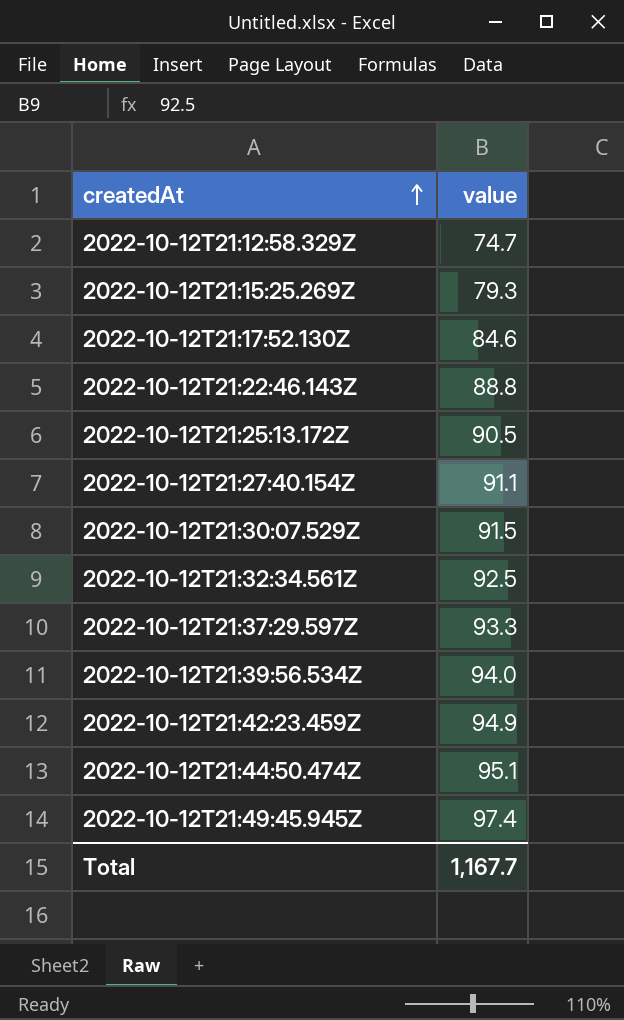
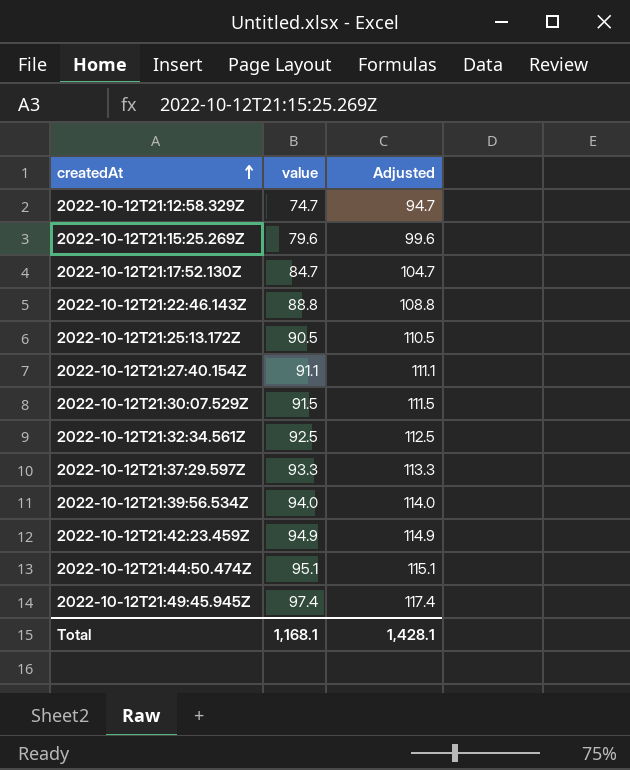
column Adjusted | formula: none -> [value] + 20
2022-10-12T21:15:25.269Z | value: 79.3 -> 79.6
2022-10-12T21:17:52.130Z | value: 84.6 -> 84.7
Total | value: 1,167.7 -> 1,168.1

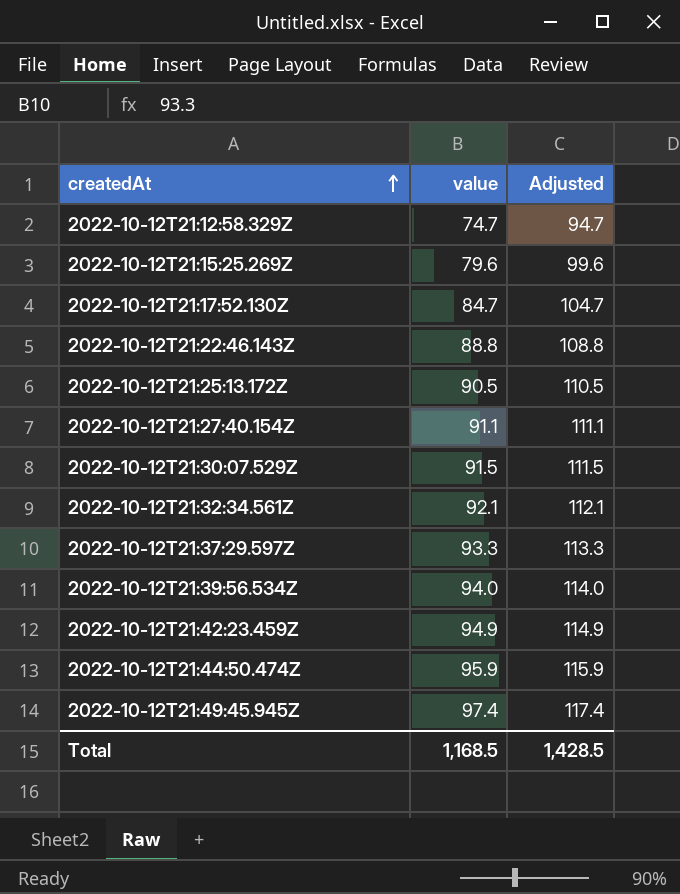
2022-10-12T21:32:34.561Z | value: 92.5 -> 92.1
2022-10-12T21:32:34.561Z | Adjusted: 112.5 -> 112.1
2022-10-12T21:44:50.474Z | value: 95.1 -> 95.9
2022-10-12T21:44:50.474Z | Adjusted: 115.1 -> 115.9
Total | value: 1,168.1 -> 1,168.5
Total | Adjusted: 1,428.1 -> 1,428.5

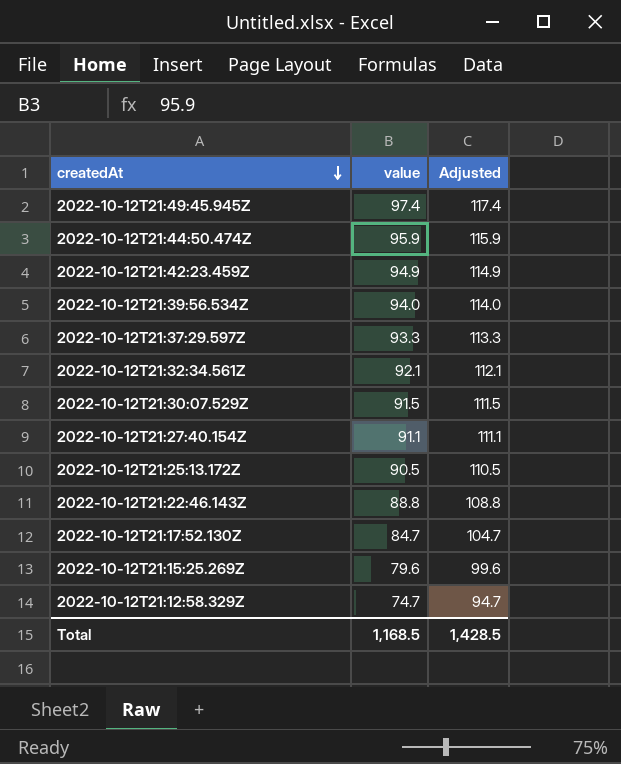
row order: createdAt ascending -> createdAt descending

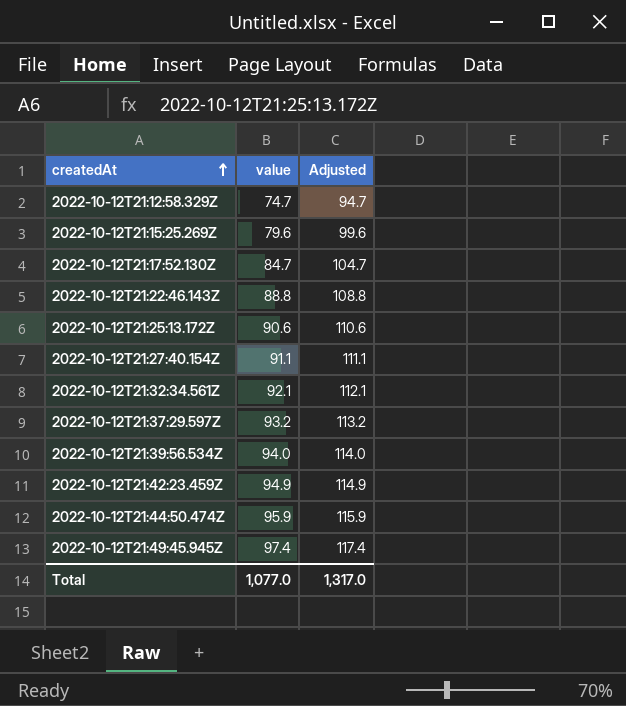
row order: createdAt descending -> createdAt ascending
row 2022-10-12T21:30:07.529Z: 91.5 | 111.5 -> none
2022-10-12T21:25:13.172Z | value: 90.5 -> 90.6
2022-10-12T21:25:13.172Z | Adjusted: 110.5 -> 110.6
2022-10-12T21:37:29.597Z | value: 93.3 -> 93.2
2022-10-12T21:37:29.597Z | Adjusted: 113.3 -> 113.2
Total | value: 1,168.5 -> 1,077.0
Total | Adjusted: 1,428.5 -> 1,317.0

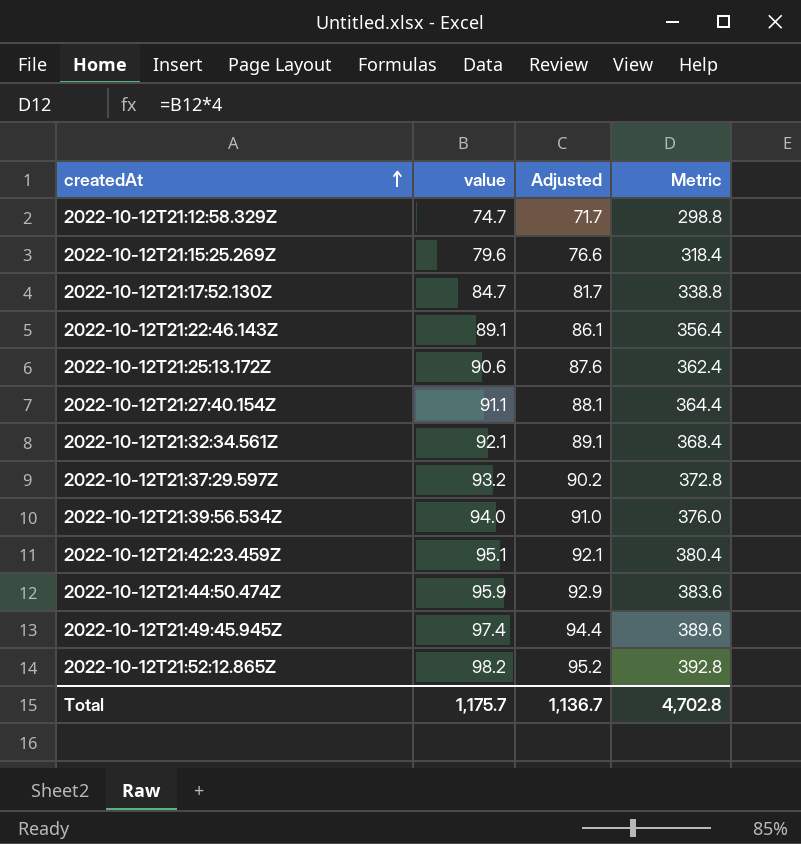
column Adjusted | formula: [value] + 20 -> [value] - 3
column Metric | formula: none -> [value] * 4
2022-10-12T21:22:46.143Z | value: 88.8 -> 89.1
2022-10-12T21:42:23.459Z | value: 94.9 -> 95.1
row 2022-10-12T21:52:12.865Z: none -> 98.2 | 95.2 | 392.8
Total | value: 1,077.0 -> 1,175.7
Total | Adjusted: 1,317.0 -> 1,136.7

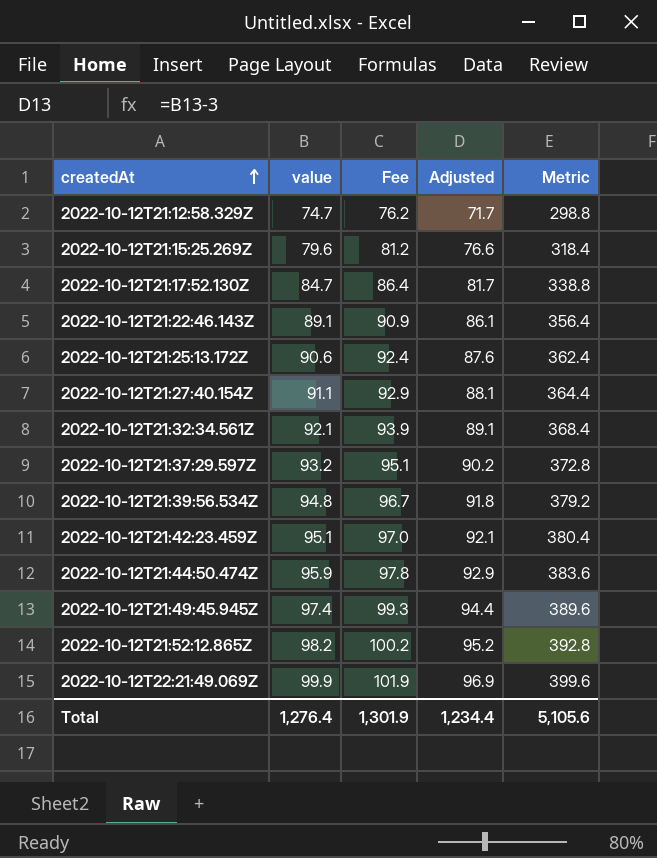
column Fee | formula: none -> [value] * 1.02
2022-10-12T21:39:56.534Z | value: 94.0 -> 94.8
2022-10-12T21:39:56.534Z | Adjusted: 91.0 -> 91.8
2022-10-12T21:39:56.534Z | Metric: 376.0 -> 379.2
row 2022-10-12T22:21:49.069Z: none -> 99.9 | 101.9 | 96.9 | 399.6
Total | value: 1,175.7 -> 1,276.4
Total | Adjusted: 1,136.7 -> 1,234.4
Total | Metric: 4,702.8 -> 5,105.6

